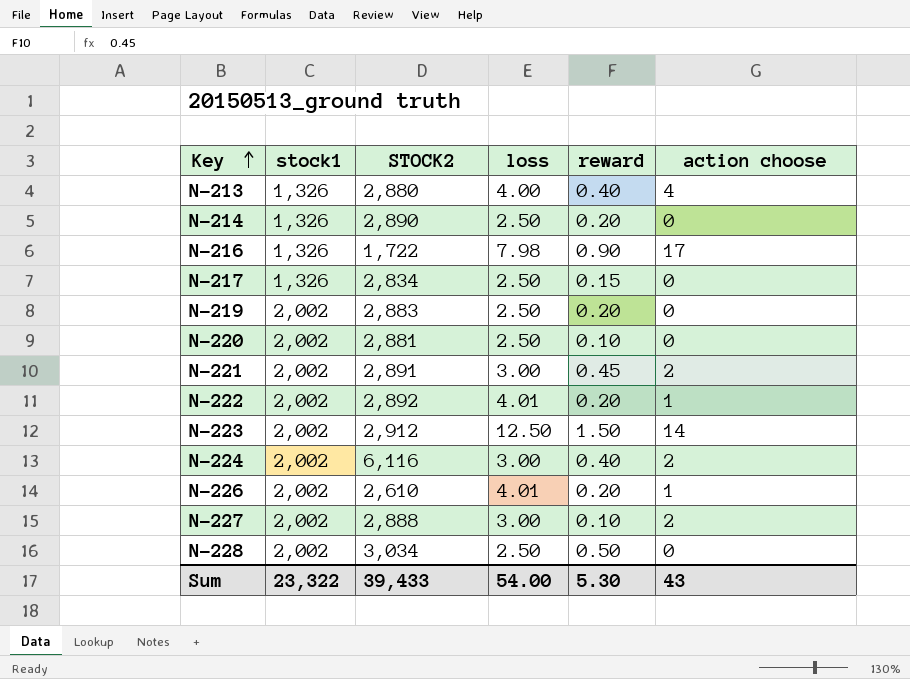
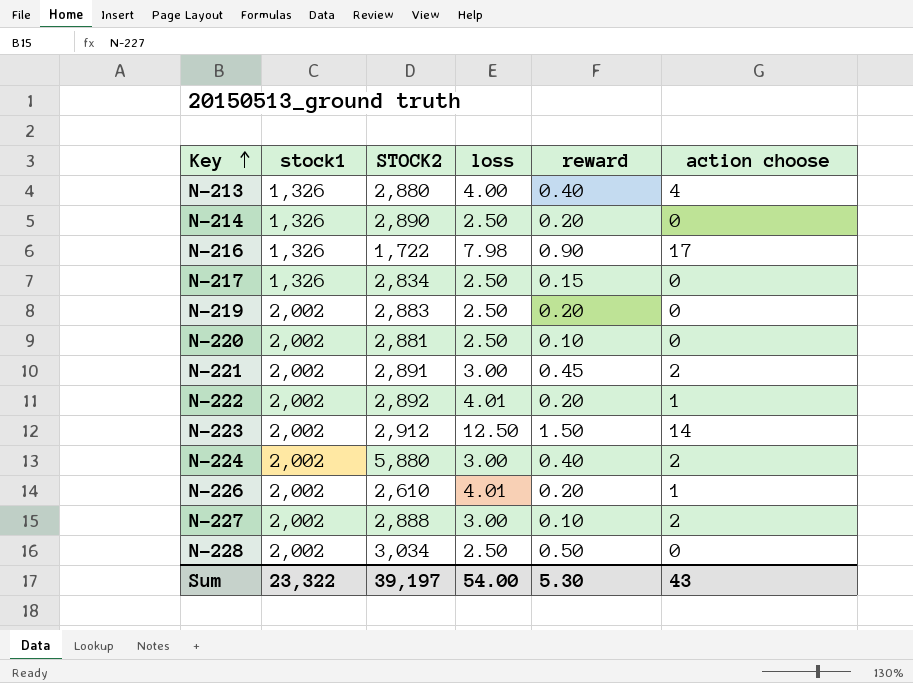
N-224 | STOCK2: 6,116 -> 5,880
Sum | STOCK2: 39,433 -> 39,197

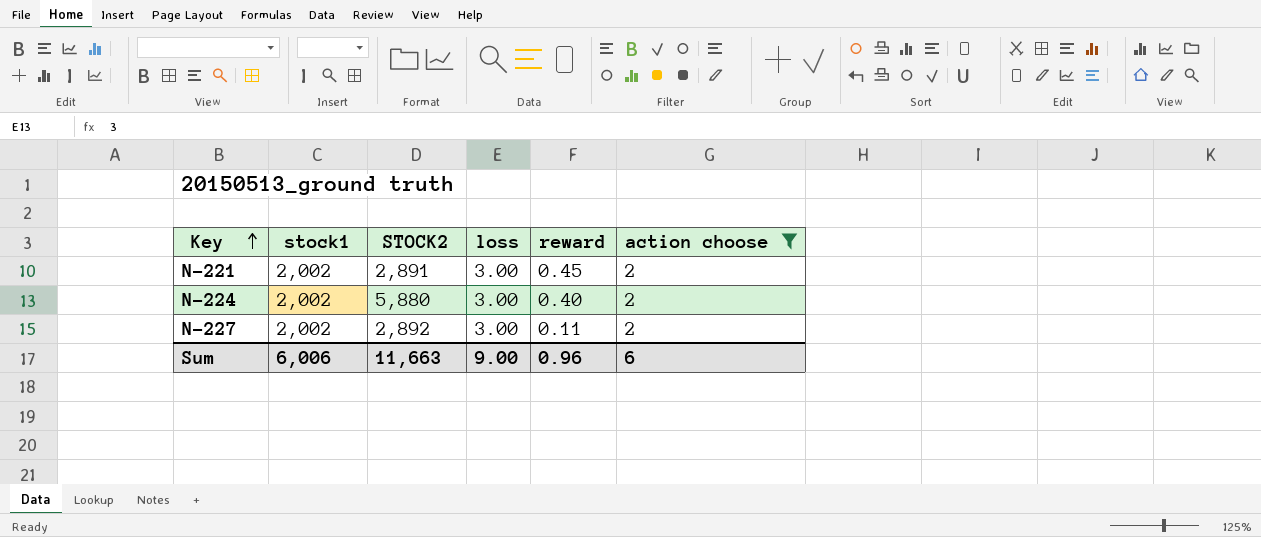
filter: none -> action choose = 2
N-227 | STOCK2: 2,888 -> 2,892
N-227 | reward: 0.10 -> 0.11
Sum | stock1: 23,322 -> 6,006
Sum | STOCK2: 39,197 -> 11,663
Sum | loss: 54.00 -> 9.00
Sum | reward: 5.30 -> 0.96
Sum | action choose: 43 -> 6

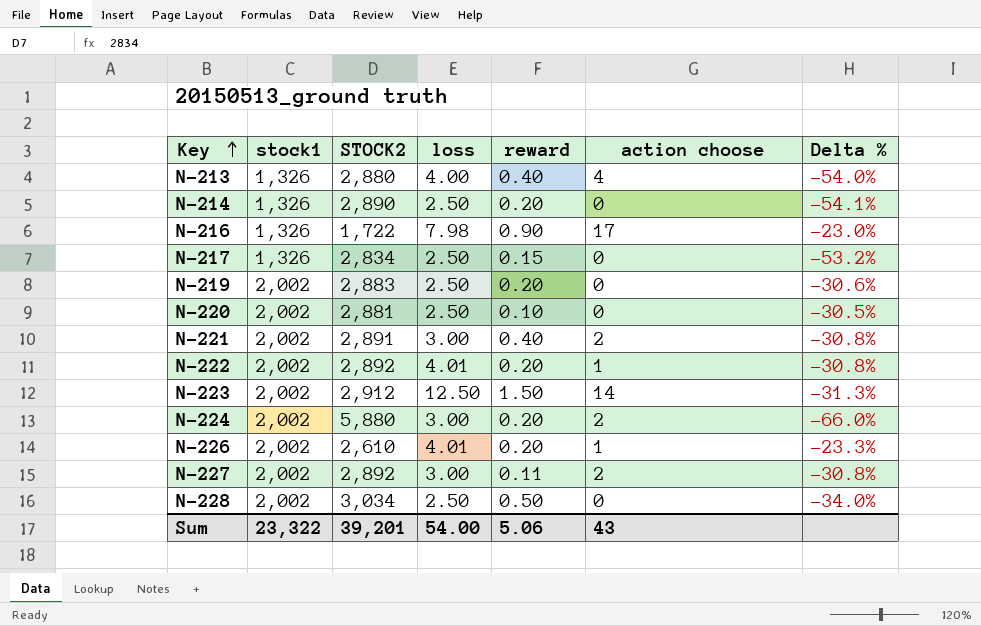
filter: action choose = 2 -> none
column Delta % | formula: none -> ([stock1] - [STOCK2]) / [STOCK2]
N-221 | reward: 0.45 -> 0.40
N-224 | reward: 0.40 -> 0.20
Sum | stock1: 6,006 -> 23,322
Sum | STOCK2: 11,663 -> 39,201
Sum | loss: 9.00 -> 54.00
Sum | reward: 0.96 -> 5.06
Sum | action choose: 6 -> 43

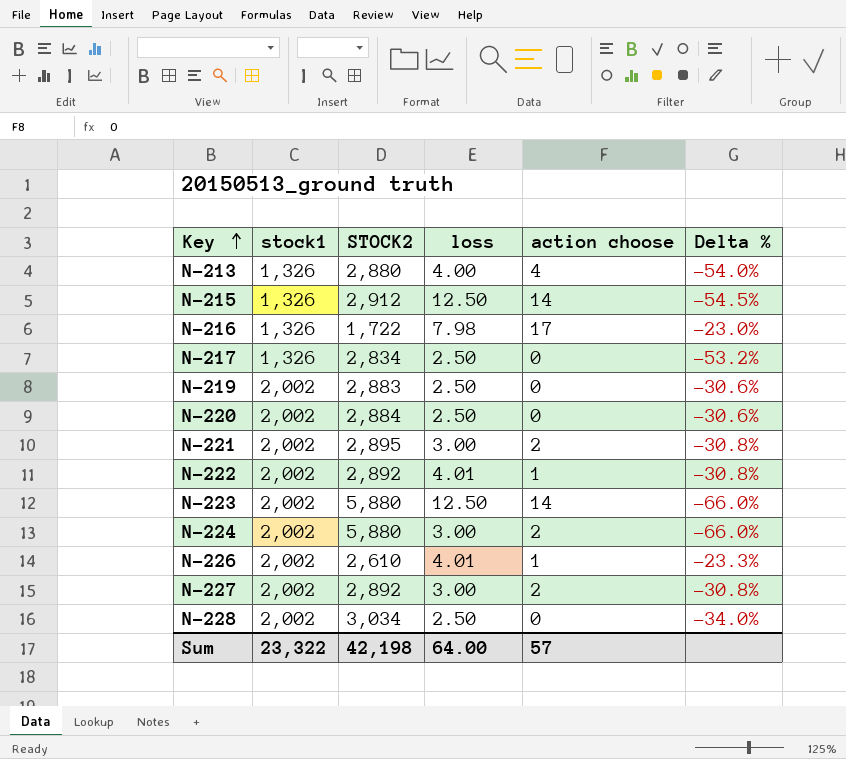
column reward | position: 5 -> none
row N-214: 1,326 | 2,890 | 2.50 | 0.20 | 0 | -54.1% -> none
row N-215: none -> 1,326 | 2,912 | 12.50 | 14 | -54.5%
N-220 | STOCK2: 2,881 -> 2,884
N-220 | Delta %: -30.5% -> -30.6%
N-221 | STOCK2: 2,891 -> 2,895
N-223 | STOCK2: 2,912 -> 5,880
N-223 | Delta %: -31.3% -> -66.0%
Sum | STOCK2: 39,201 -> 42,198
Sum | loss: 54.00 -> 64.00
Sum | action choose: 43 -> 57

